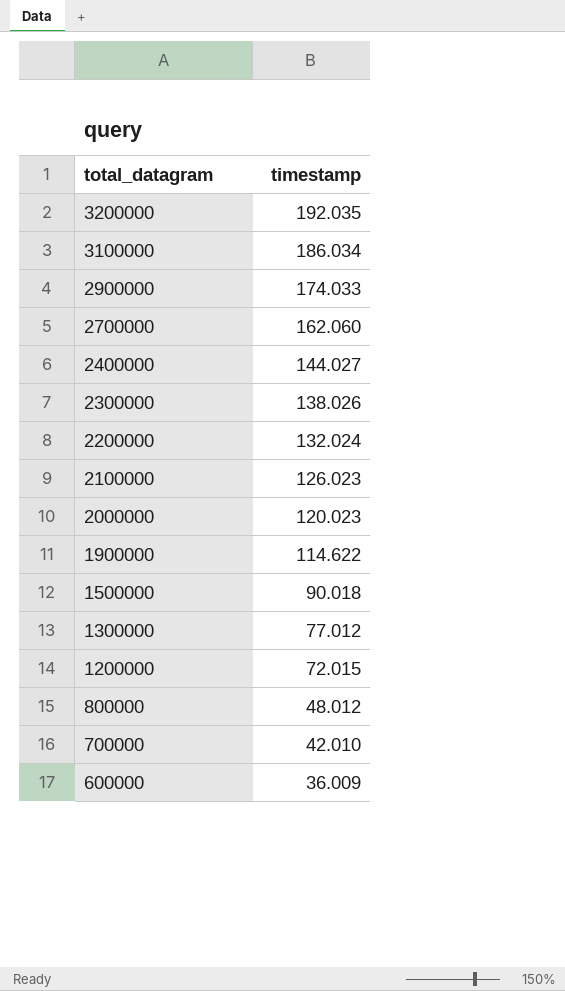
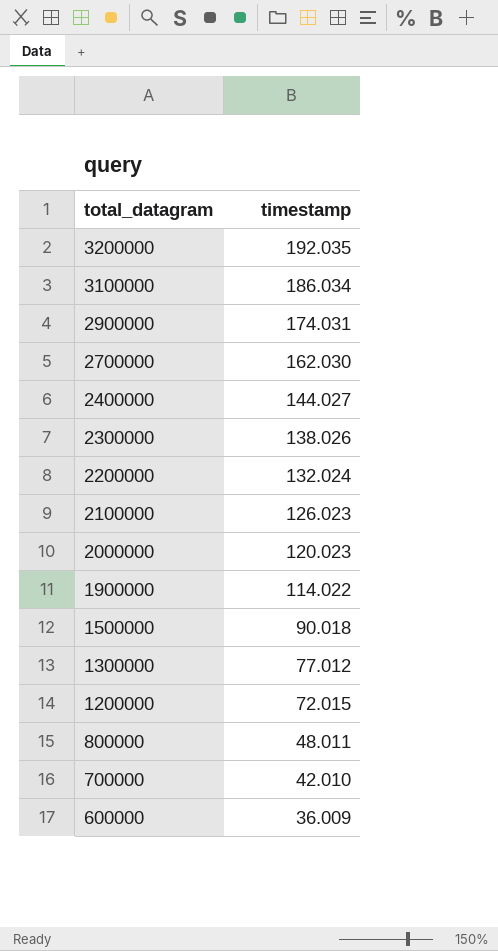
2900000 | timestamp: 174.033 -> 174.031
2700000 | timestamp: 162.060 -> 162.030
1900000 | timestamp: 114.622 -> 114.022
800000 | timestamp: 48.012 -> 48.011

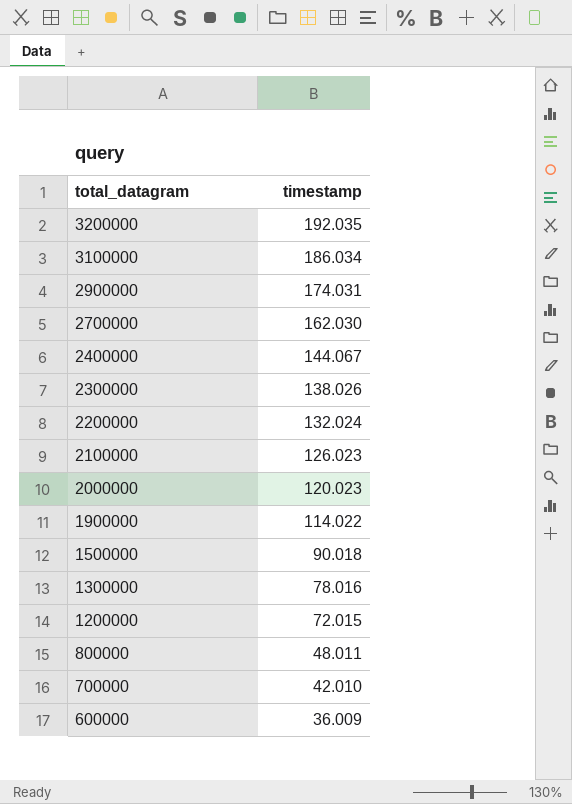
2400000 | timestamp: 144.027 -> 144.067
1300000 | timestamp: 77.012 -> 78.016

